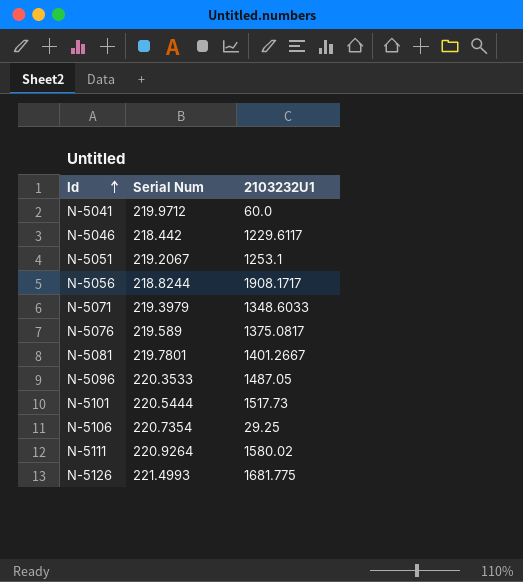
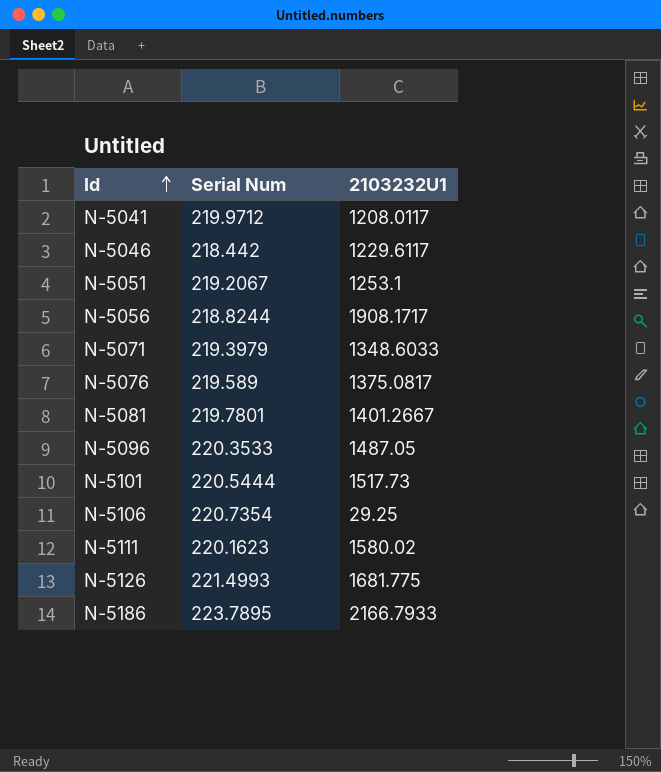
N-5041 | 2103232U1: 60.0 -> 1208.0117
N-5111 | Serial Num: 220.9264 -> 220.1623
row N-5186: none -> 223.7895 | 2166.7933

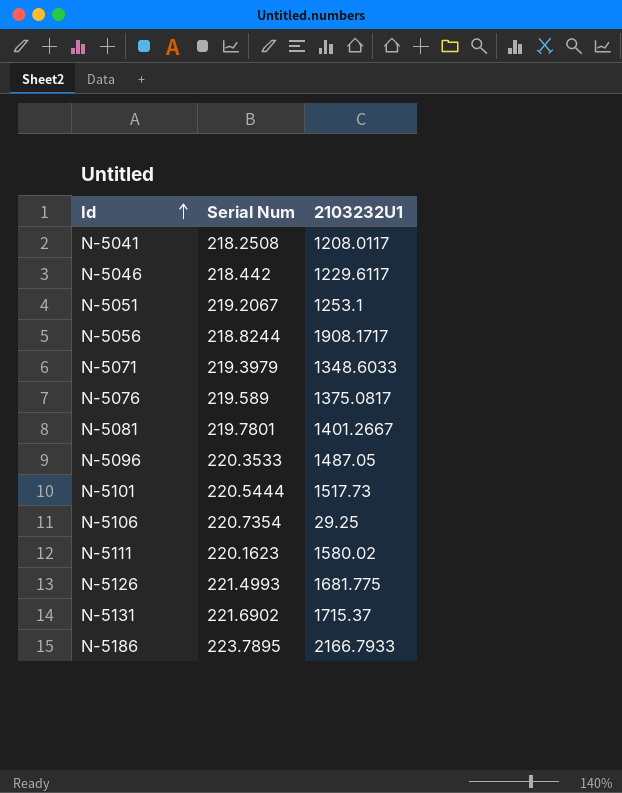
N-5041 | Serial Num: 219.9712 -> 218.2508
row N-5131: none -> 221.6902 | 1715.37

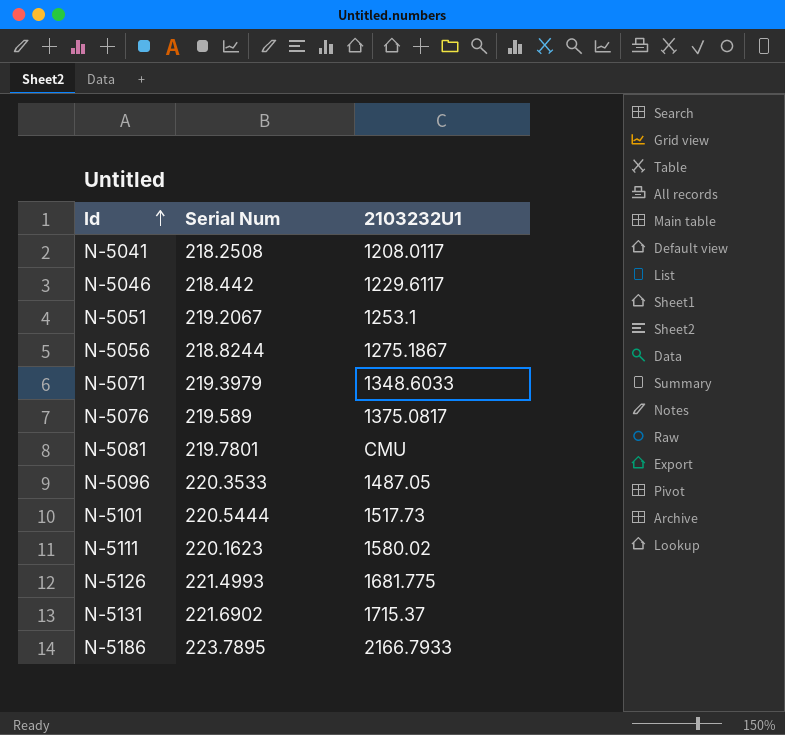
row N-5106: 220.7354 | 29.25 -> none
N-5056 | 2103232U1: 1908.1717 -> 1275.1867
N-5081 | 2103232U1: 1401.2667 -> CMU

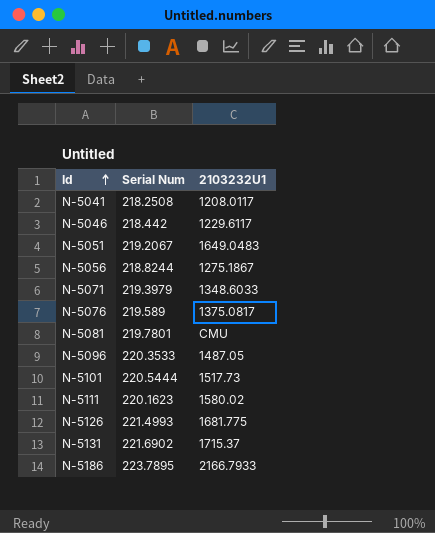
N-5051 | 2103232U1: 1253.1 -> 1649.0483

